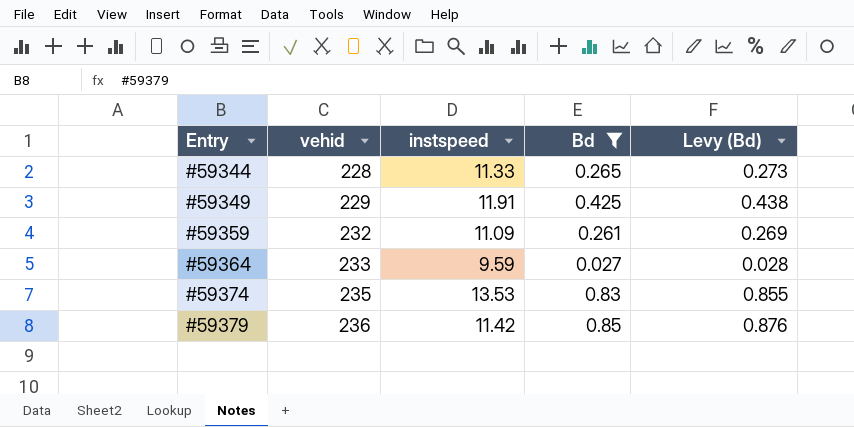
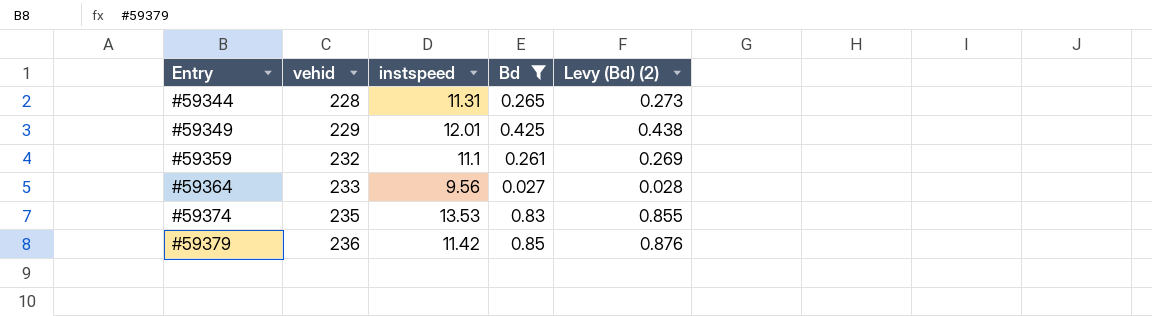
column name: Levy (Bd) -> Levy (Bd) (2)
#59344 | instspeed: 11.33 -> 11.31
#59349 | instspeed: 11.91 -> 12.01
#59359 | instspeed: 11.09 -> 11.1
#59364 | instspeed: 9.59 -> 9.56

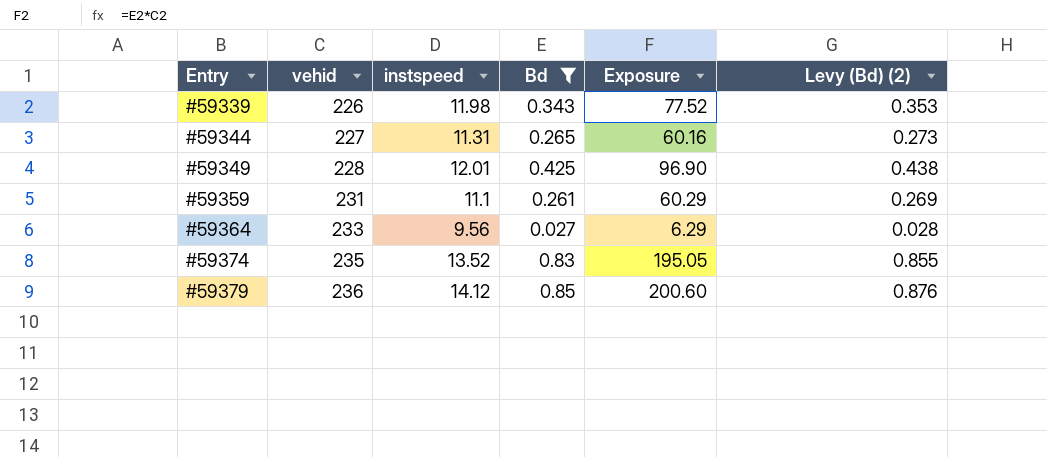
column Exposure | formula: none -> [vehid] * [Bd]
row #59339: none -> 226 | 11.98 | 0.343 | 77.52 | 0.353
#59344 | vehid: 228 -> 227
#59349 | vehid: 229 -> 228
#59359 | vehid: 232 -> 231
#59374 | instspeed: 13.53 -> 13.52
#59379 | instspeed: 11.42 -> 14.12

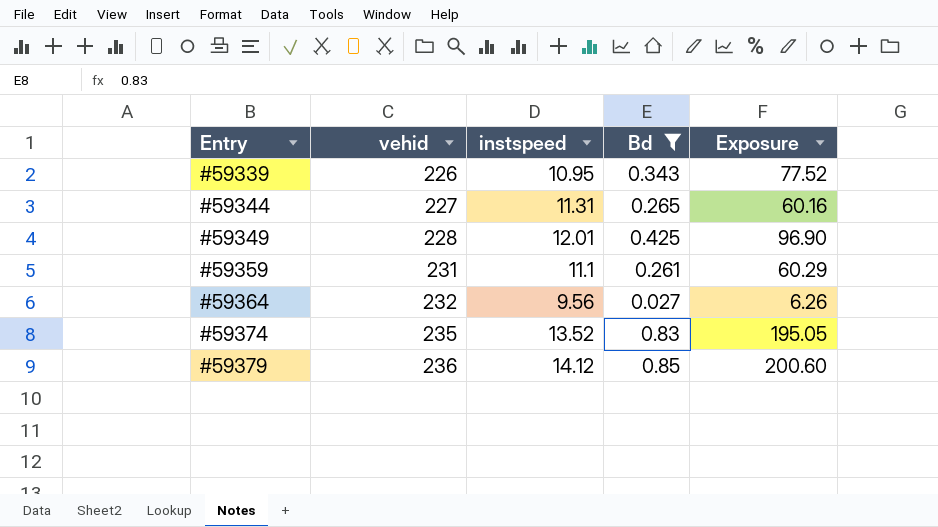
column Levy (Bd) (2) | formula: [Bd] * 1.03 -> none
#59339 | instspeed: 11.98 -> 10.95
#59364 | vehid: 233 -> 232
#59364 | Exposure: 6.29 -> 6.26

